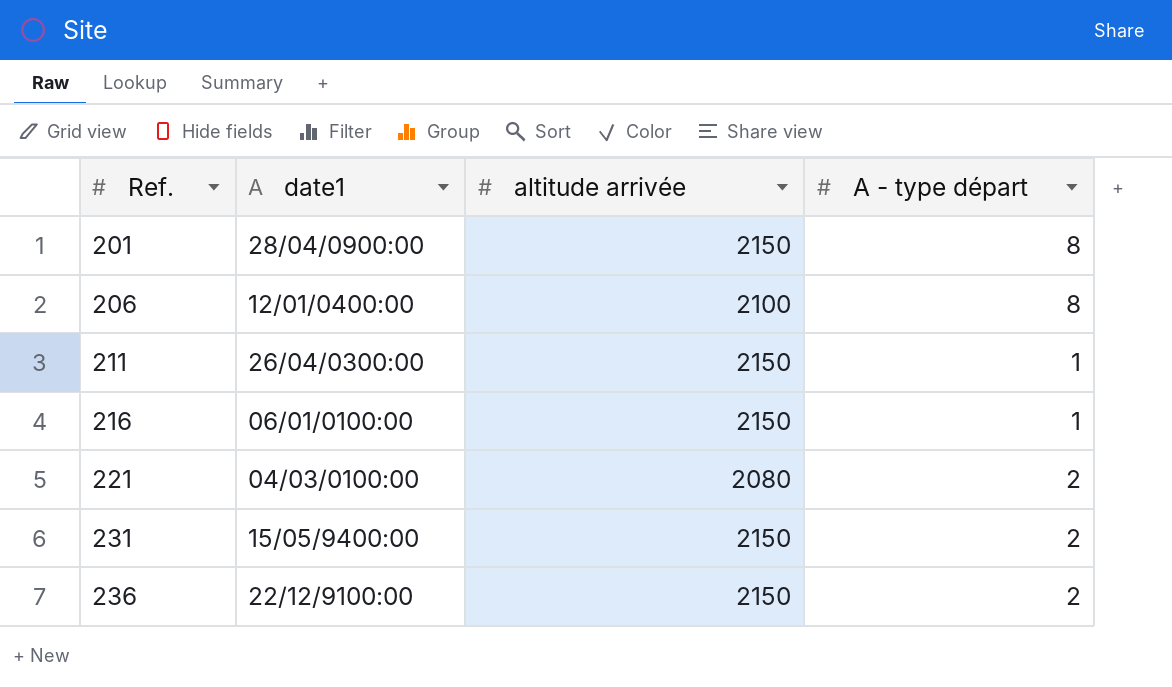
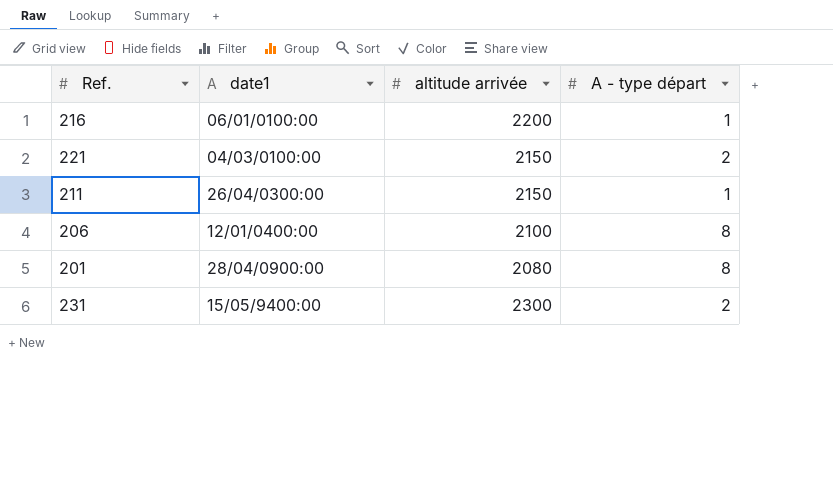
row order: Ref. ascending -> date1 ascending
row 236: 22/12/9100:00 | 2150 | 2 -> none
216 | altitude arrivée: 2150 -> 2200
221 | altitude arrivée: 2080 -> 2150
201 | altitude arrivée: 2150 -> 2080
231 | altitude arrivée: 2150 -> 2300

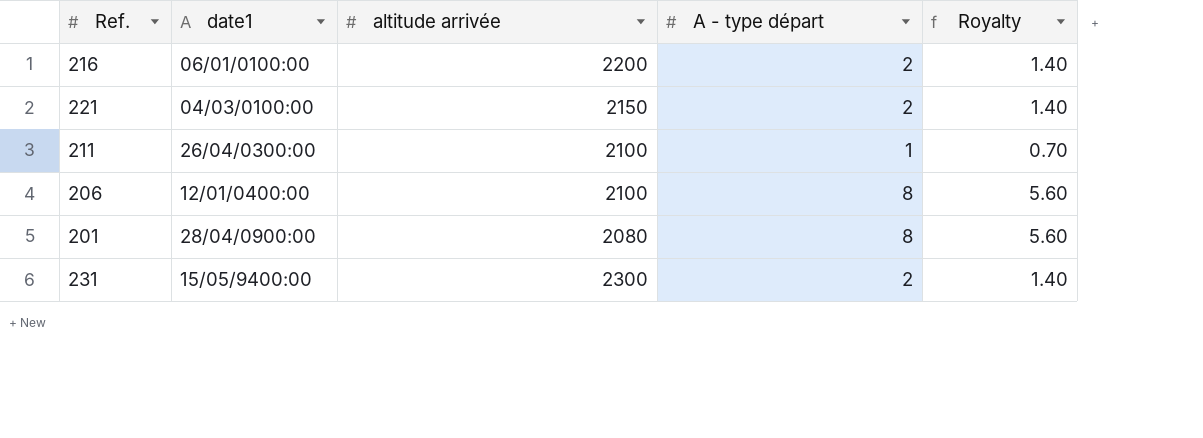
column Royalty | formula: none -> [A - type départ] * 0.7
216 | A - type départ: 1 -> 2
211 | altitude arrivée: 2150 -> 2100

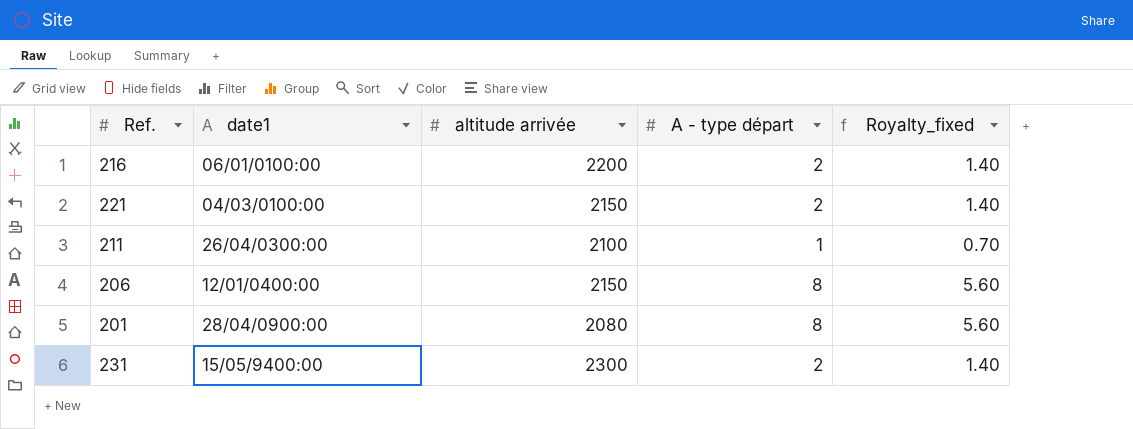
column name: Royalty -> Royalty_fixed
206 | altitude arrivée: 2100 -> 2150

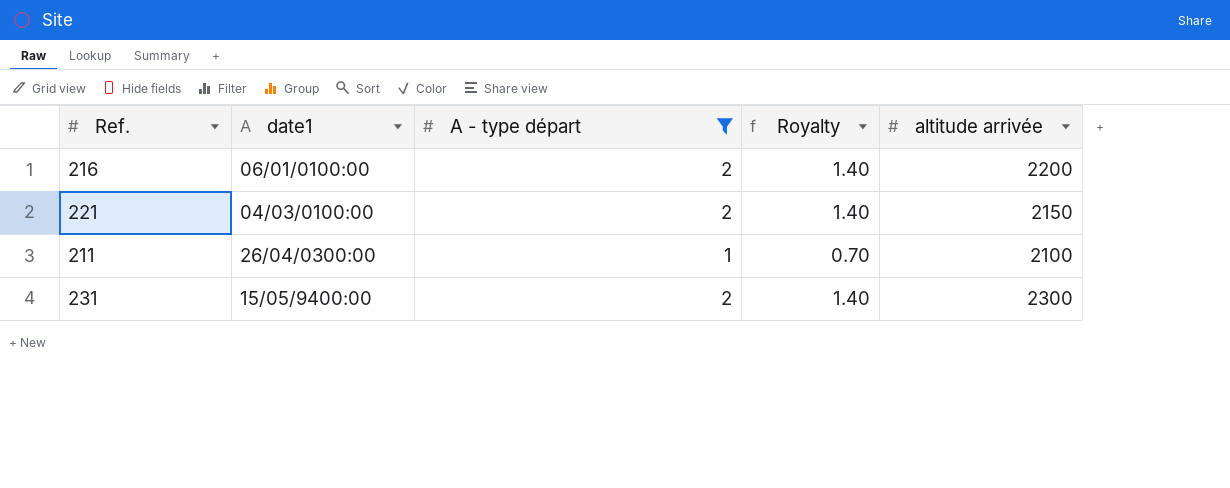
filter: none -> A - type départ != 8
column name: Royalty_fixed -> Royalty
column altitude arrivée | position: 3 -> 5

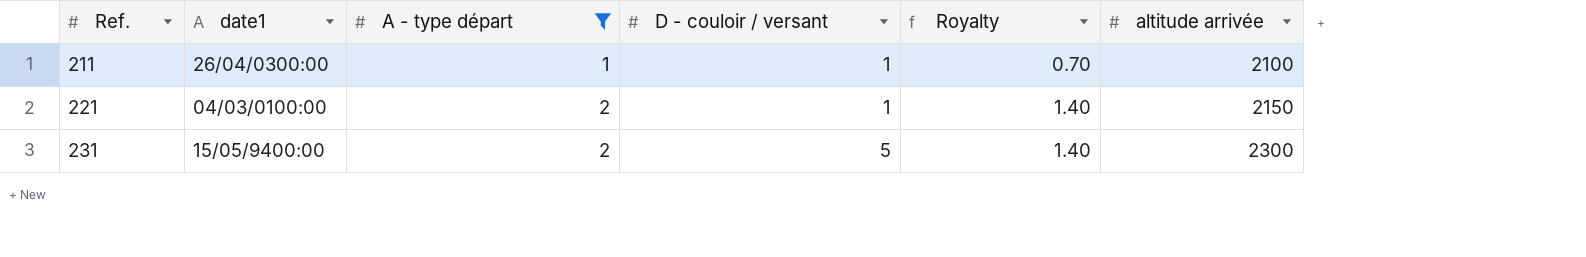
row order: date1 ascending -> Ref. ascending
column D - couloir / versant | position: none -> 4
row 216: 06/01/0100:00 | 2 | 1.40 | 2200 -> none

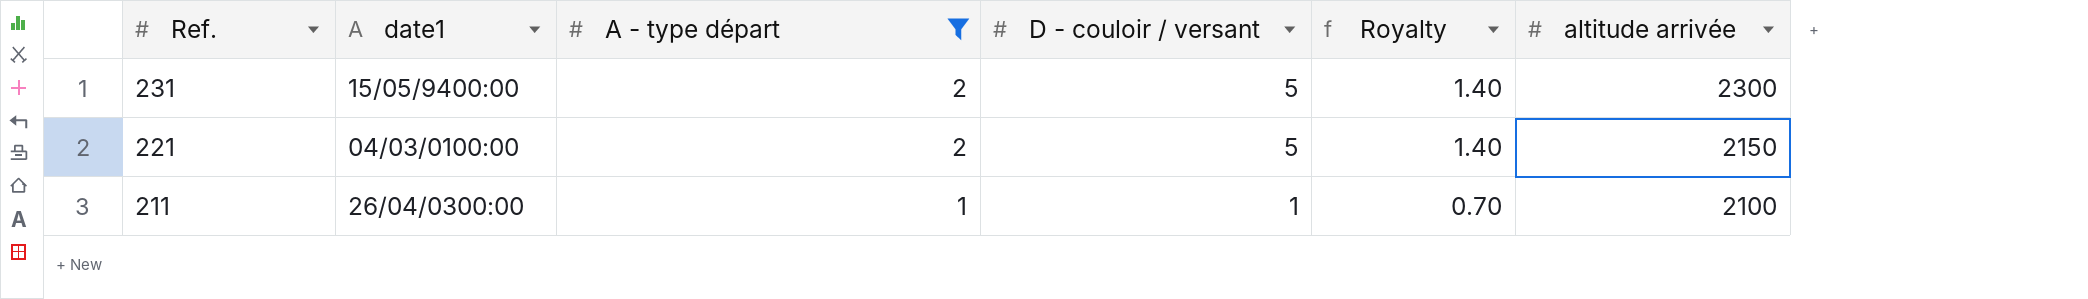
row order: Ref. ascending -> Ref. descending
221 | D - couloir / versant: 1 -> 5

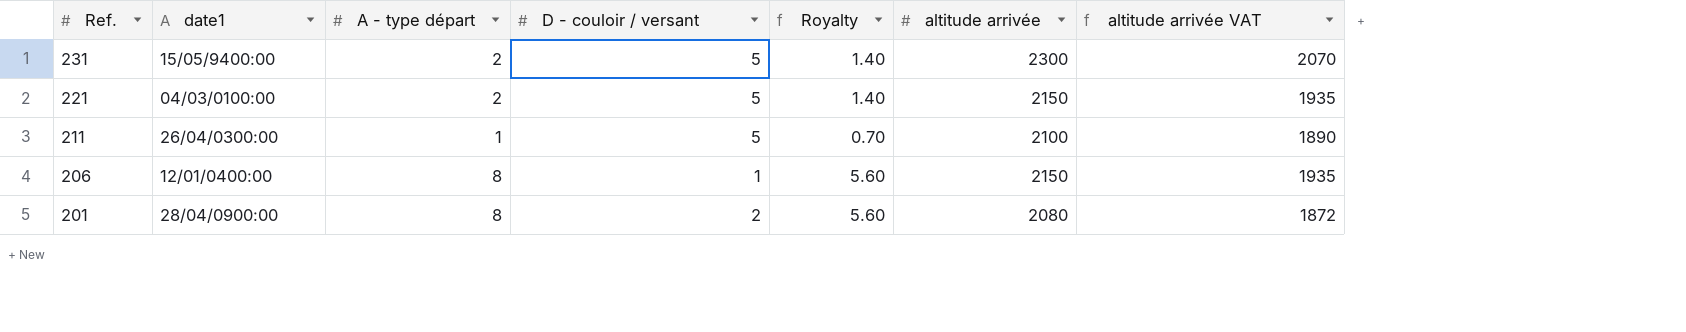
filter: A - type départ != 8 -> none
column altitude arrivée VAT | formula: none -> [altitude arrivée] * 0.9
211 | D - couloir / versant: 1 -> 5

